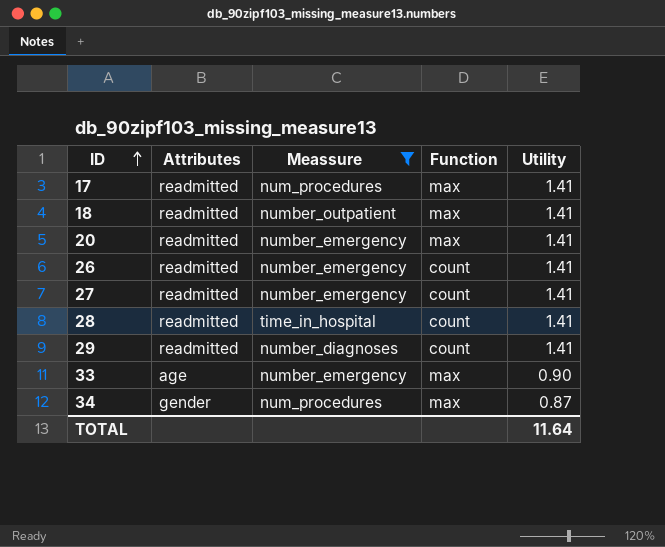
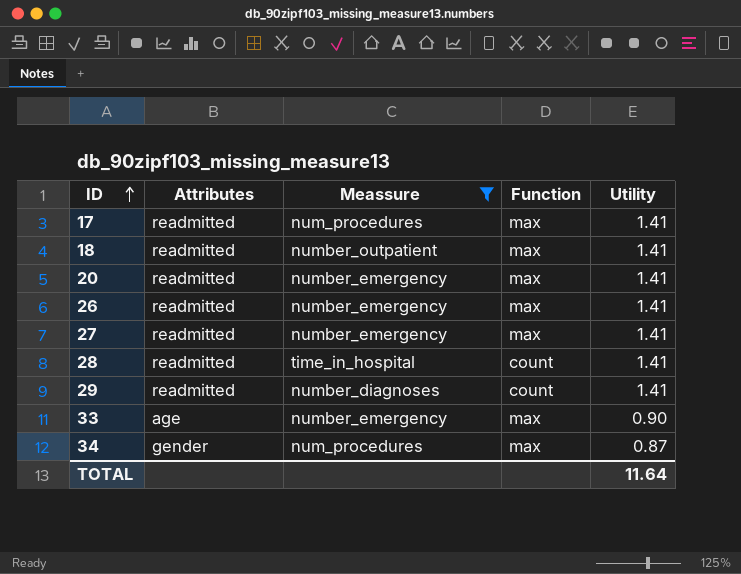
26 | Function: count -> max
27 | Function: count -> max

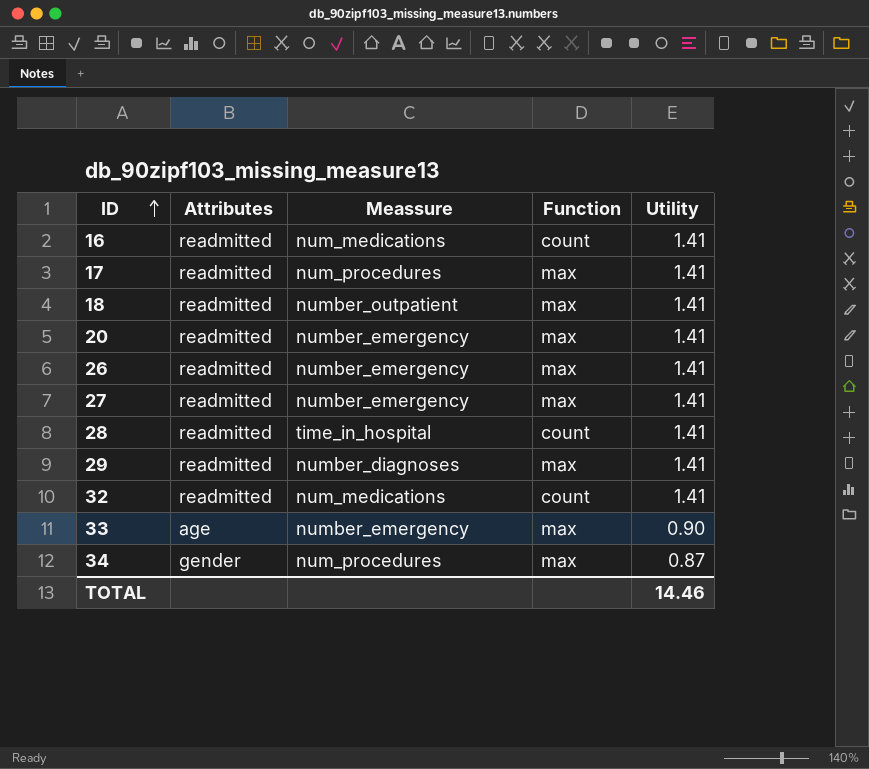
filter: Meassure != num_medications -> none
29 | Function: count -> max
TOTAL | Utility: 11.64 -> 14.46

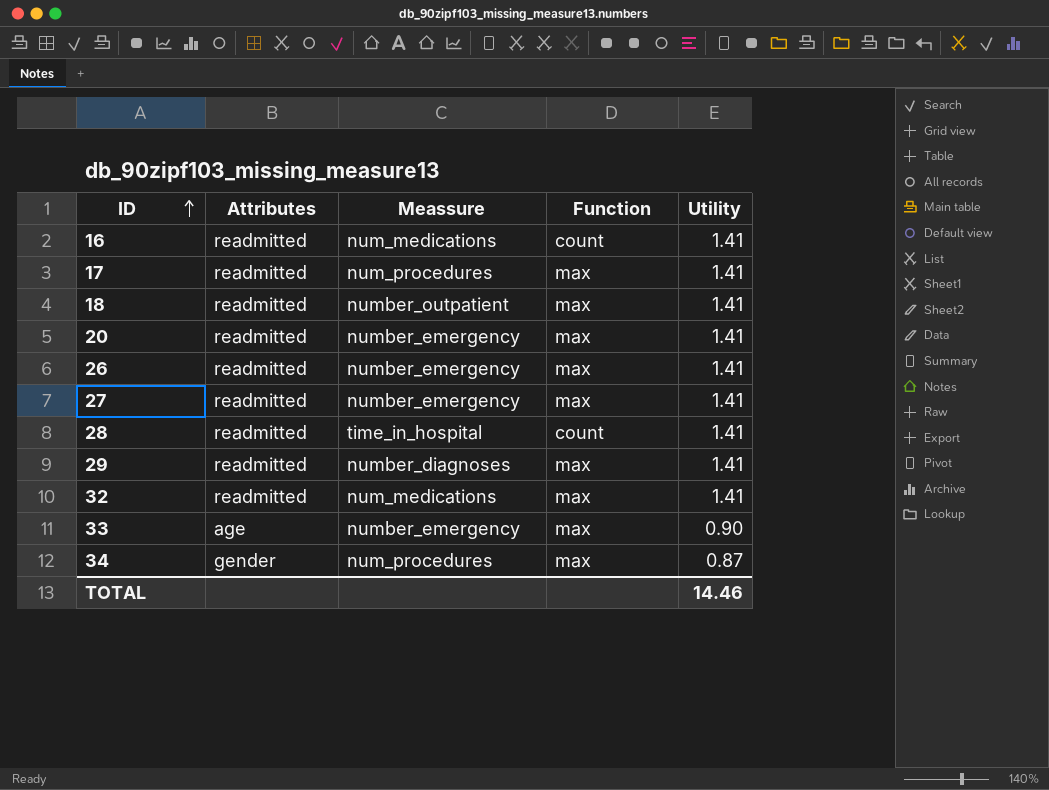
32 | Function: count -> max

